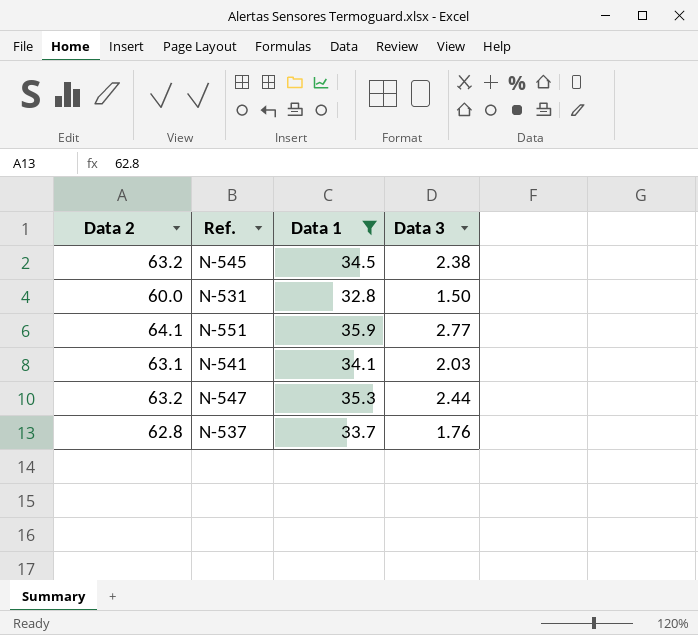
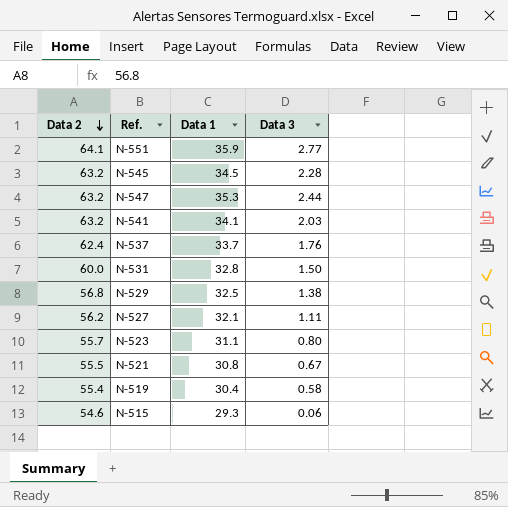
filter: Data 1 >= 32.8 -> none
row order: none -> Data 2 descending
N-545 | Data 3: 2.38 -> 2.28
N-541 | Data 2: 63.1 -> 63.2
N-537 | Data 2: 62.8 -> 62.4

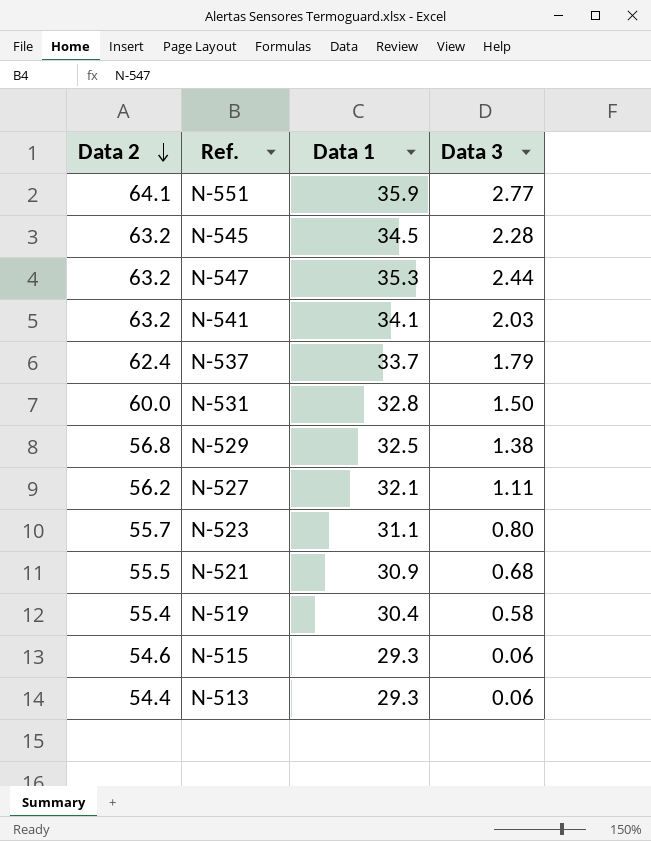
N-537 | Data 3: 1.76 -> 1.79
N-521 | Data 1: 30.8 -> 30.9
N-521 | Data 3: 0.67 -> 0.68
row N-513: none -> 54.4 | 29.3 | 0.06

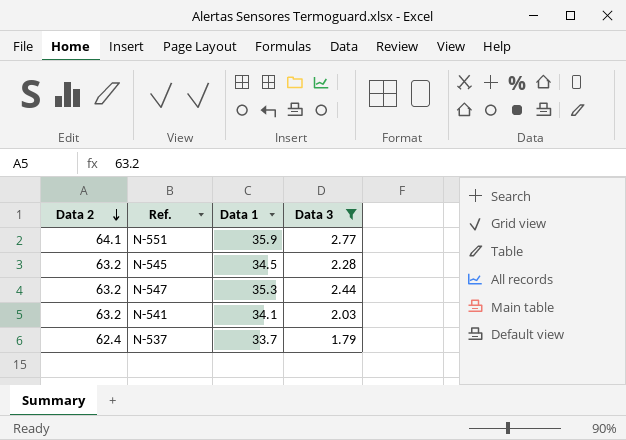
filter: none -> Data 3 >= 1.79

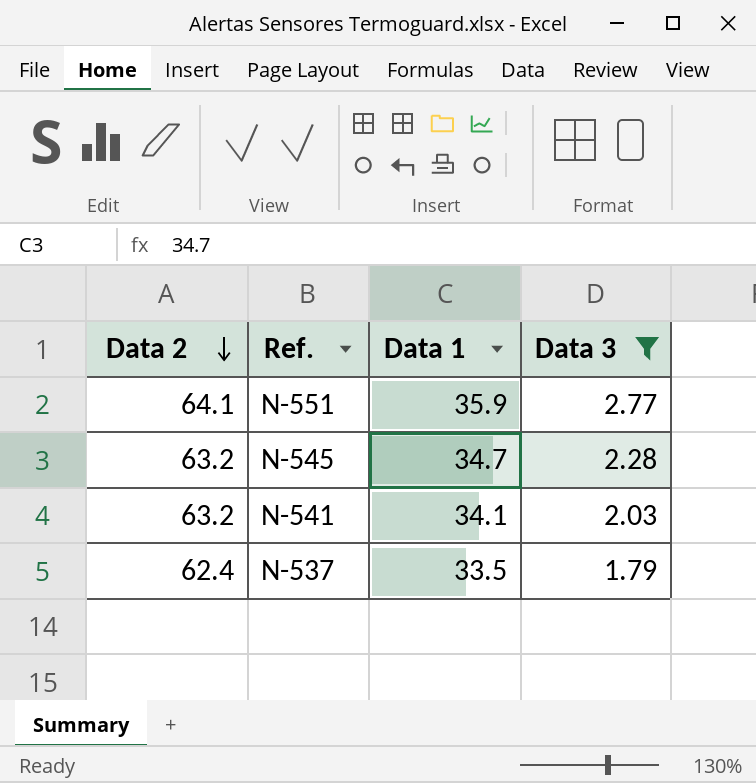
row N-547: 63.2 | 35.3 | 2.44 -> none
N-545 | Data 1: 34.5 -> 34.7
N-537 | Data 1: 33.7 -> 33.5

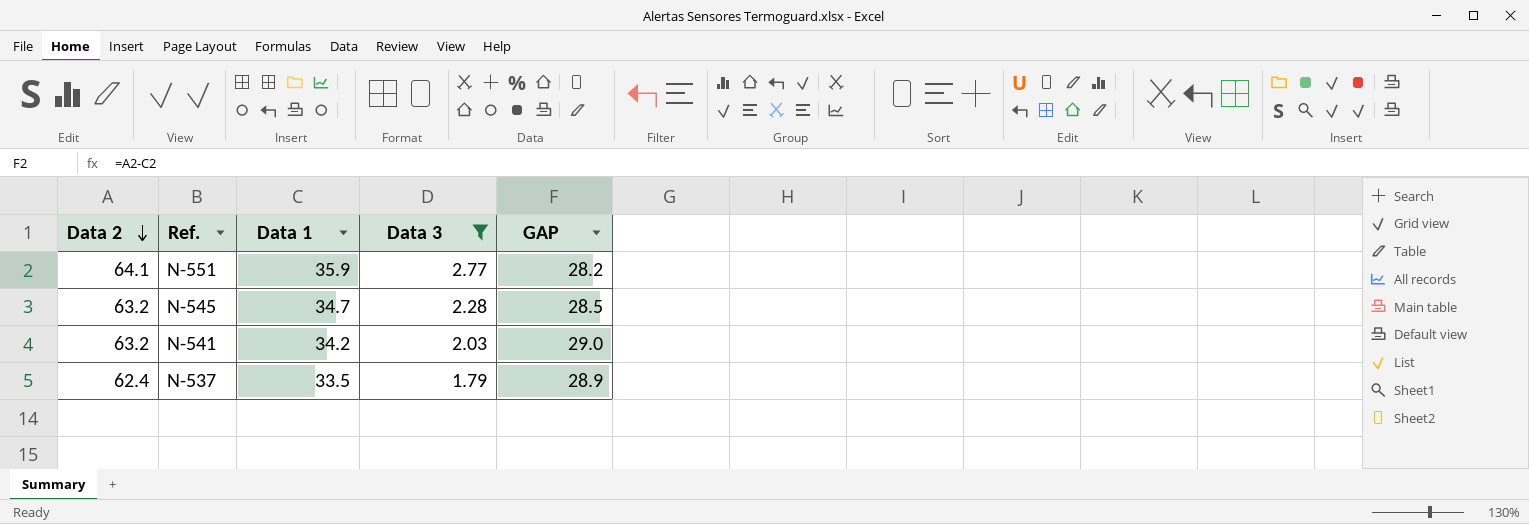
column GAP | formula: none -> [Data 2] - [Data 1]
N-541 | Data 1: 34.1 -> 34.2

